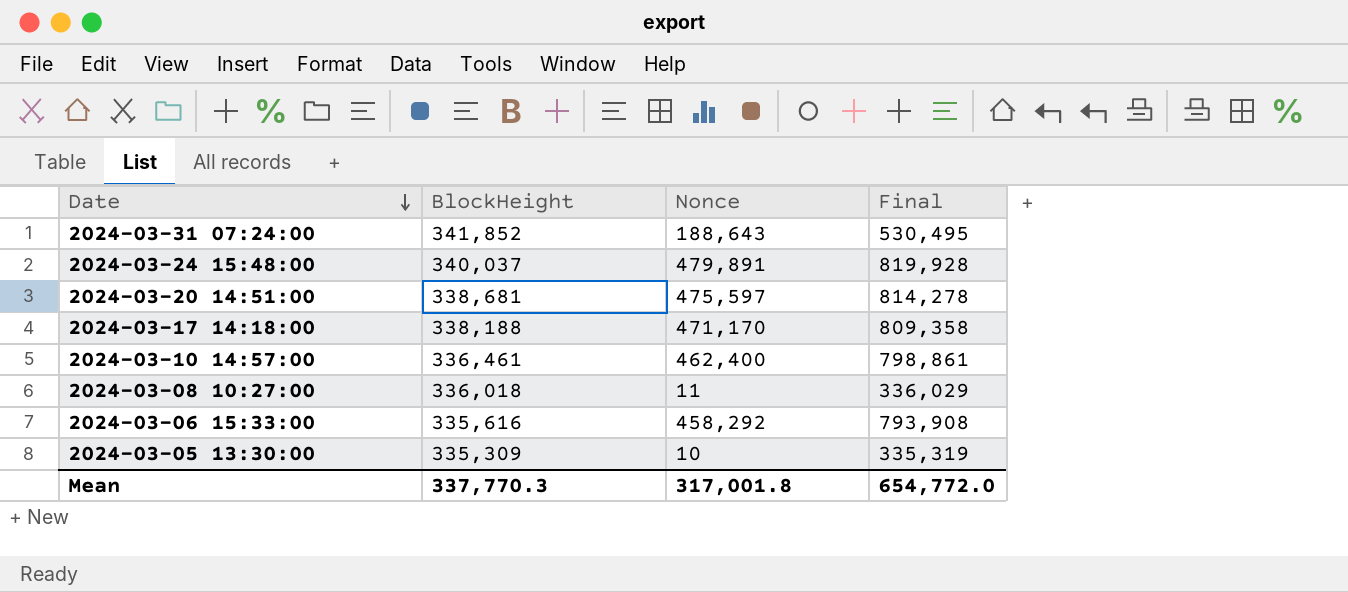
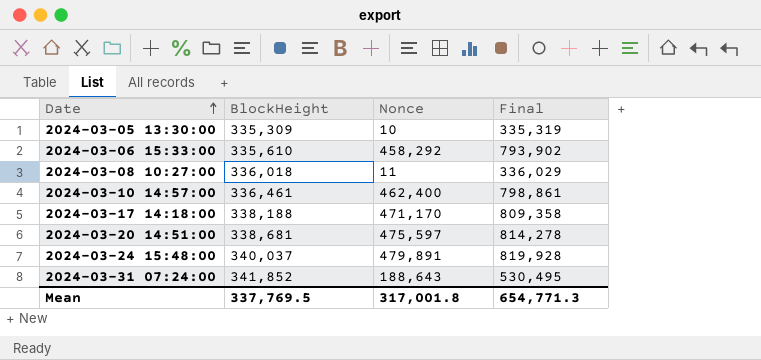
row order: Date descending -> Date ascending
2024-03-06 15:33:00 | BlockHeight: 335,616 -> 335,610
2024-03-06 15:33:00 | Final: 793,908 -> 793,902
Mean | BlockHeight: 337,770.3 -> 337,769.5
Mean | Final: 654,772.0 -> 654,771.3

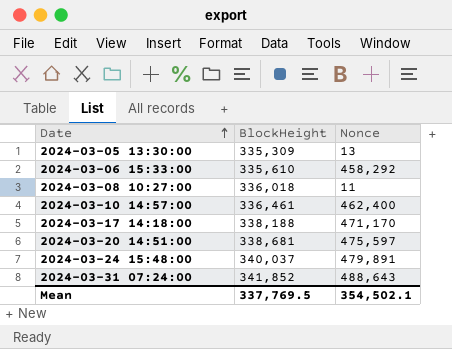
column Final | formula: [BlockHeight] + [Nonce] -> none
2024-03-05 13:30:00 | Nonce: 10 -> 13
2024-03-31 07:24:00 | Nonce: 188,643 -> 488,643
Mean | Nonce: 317,001.8 -> 354,502.1

